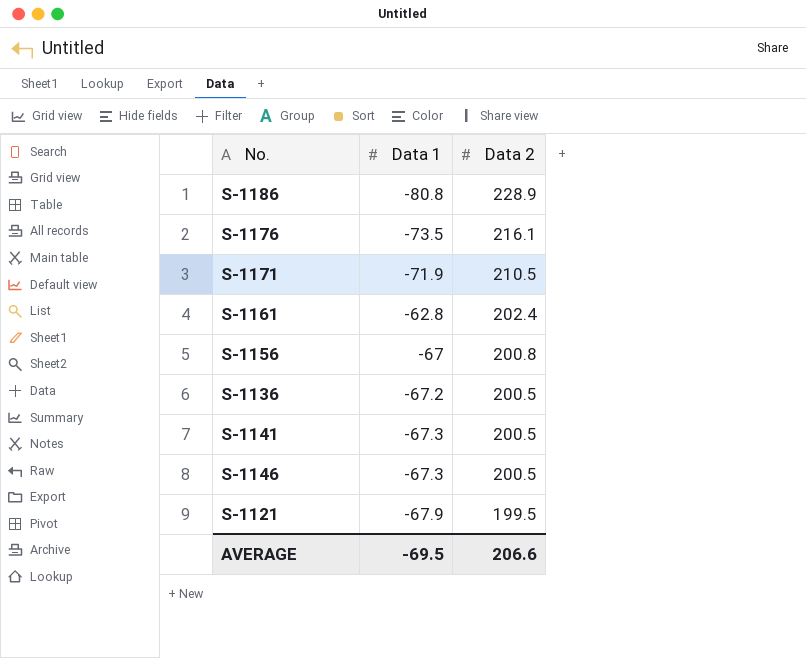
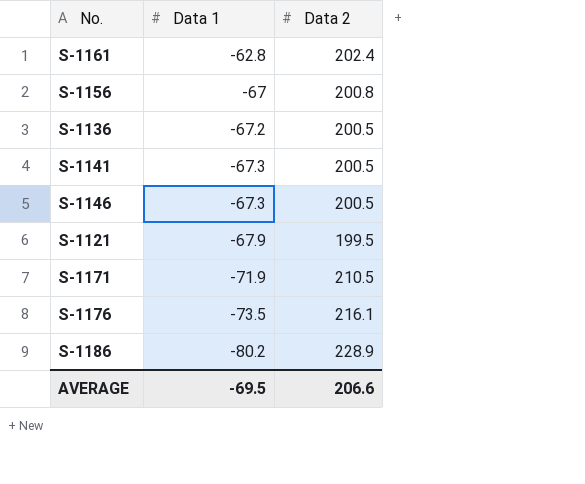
row order: Data 2 descending -> Data 1 descending
S-1186 | Data 1: -80.8 -> -80.2

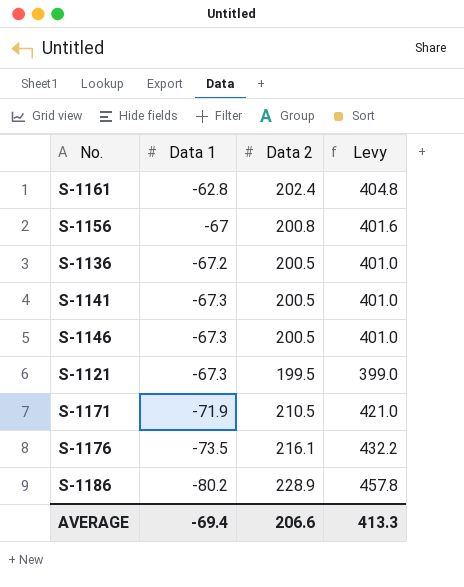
column Levy | formula: none -> [Data 2] * 2
S-1121 | Data 1: -67.9 -> -67.3
AVERAGE | Data 1: -69.5 -> -69.4

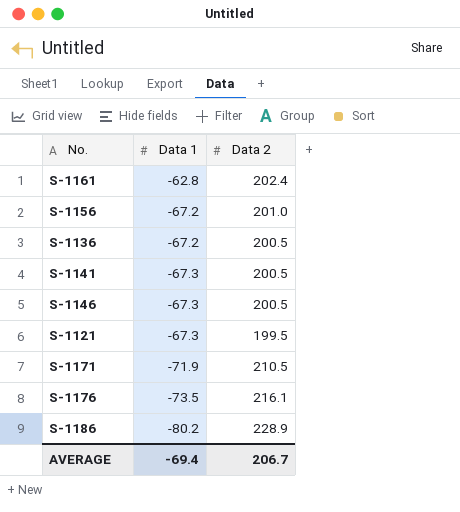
column Levy | formula: [Data 2] * 2 -> none
S-1156 | Data 1: -67 -> -67.2
S-1156 | Data 2: 200.8 -> 201.0
AVERAGE | Data 2: 206.6 -> 206.7

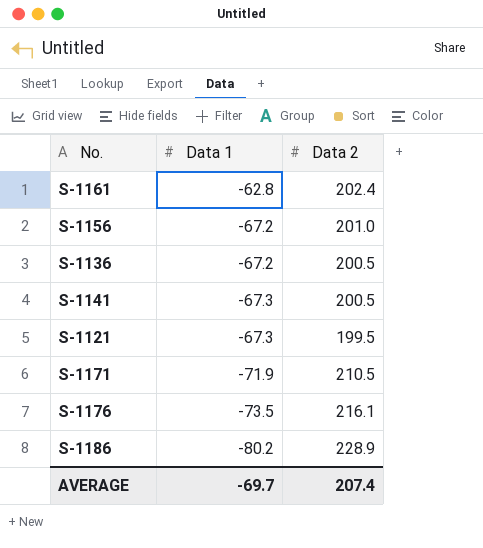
row S-1146: -67.3 | 200.5 -> none
AVERAGE | Data 1: -69.4 -> -69.7
AVERAGE | Data 2: 206.7 -> 207.4

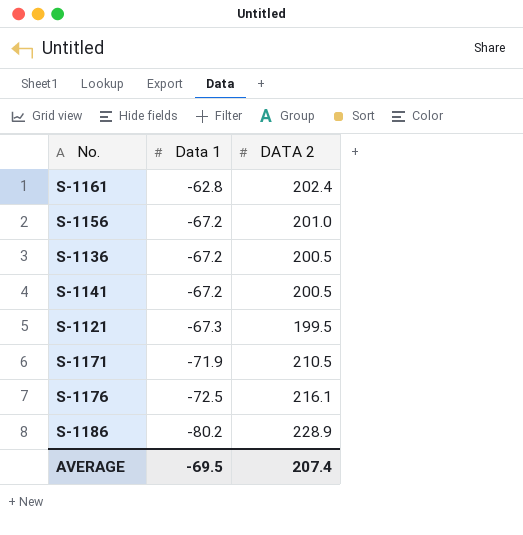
column name: Data 2 -> DATA 2
S-1141 | Data 1: -67.3 -> -67.2
S-1176 | Data 1: -73.5 -> -72.5
AVERAGE | Data 1: -69.7 -> -69.5

